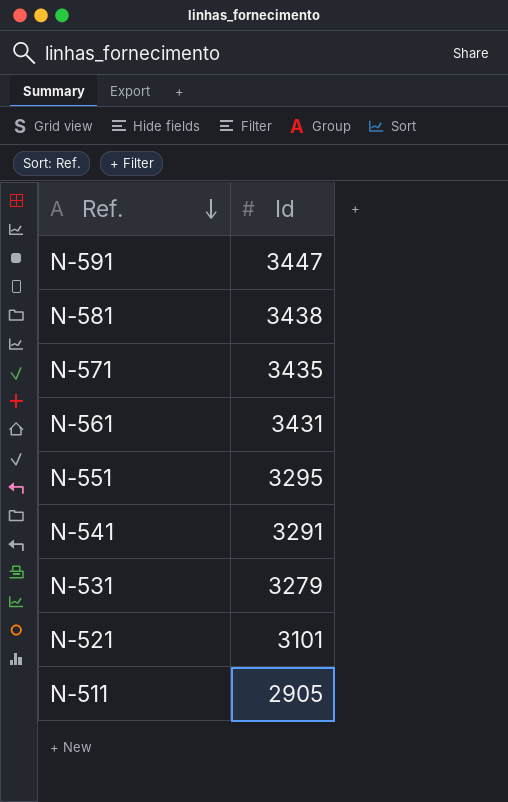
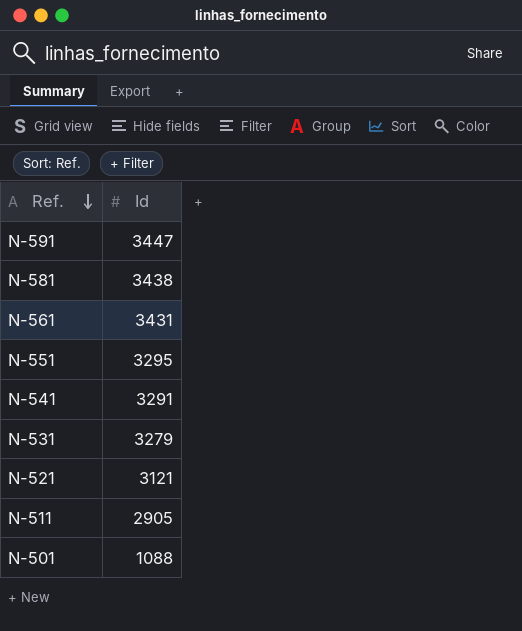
row N-571: 3435 -> none
N-521 | Id: 3101 -> 3121
row N-501: none -> 1088

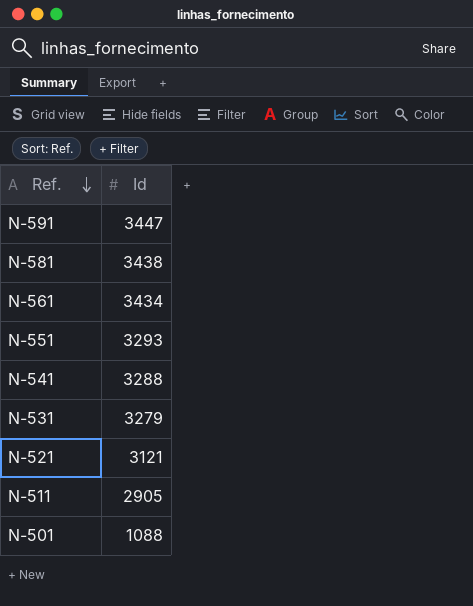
N-561 | Id: 3431 -> 3434
N-551 | Id: 3295 -> 3293
N-541 | Id: 3291 -> 3288

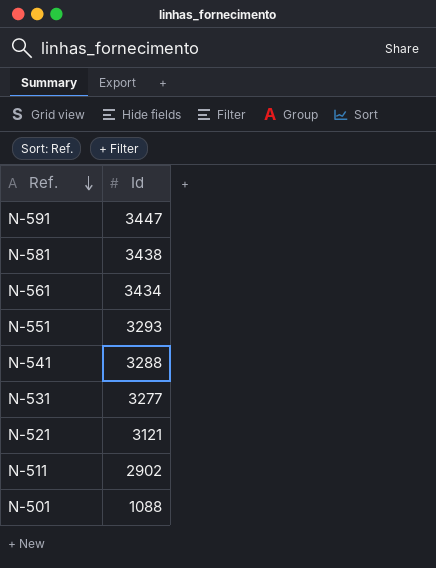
N-531 | Id: 3279 -> 3277
N-511 | Id: 2905 -> 2902

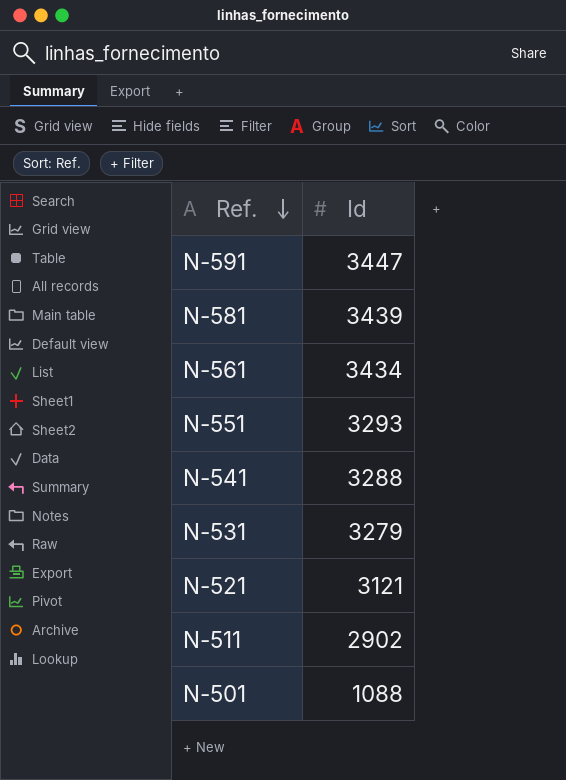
N-581 | Id: 3438 -> 3439
N-531 | Id: 3277 -> 3279

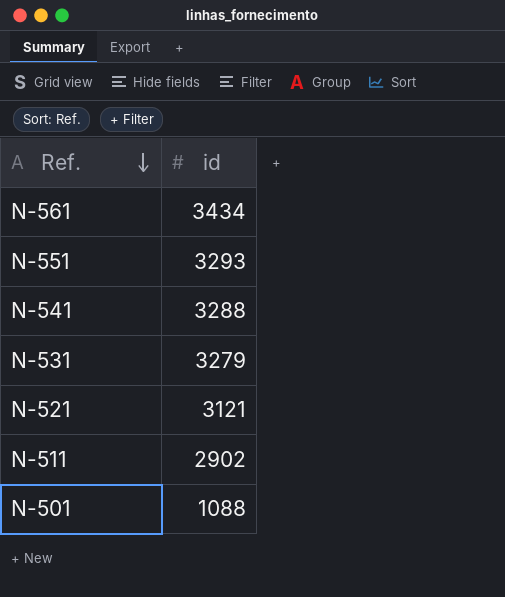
column name: Id -> id
row N-591: 3447 -> none
row N-581: 3439 -> none

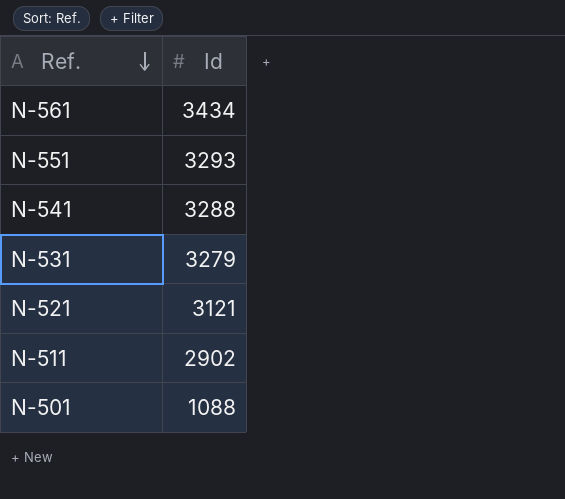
column name: id -> Id

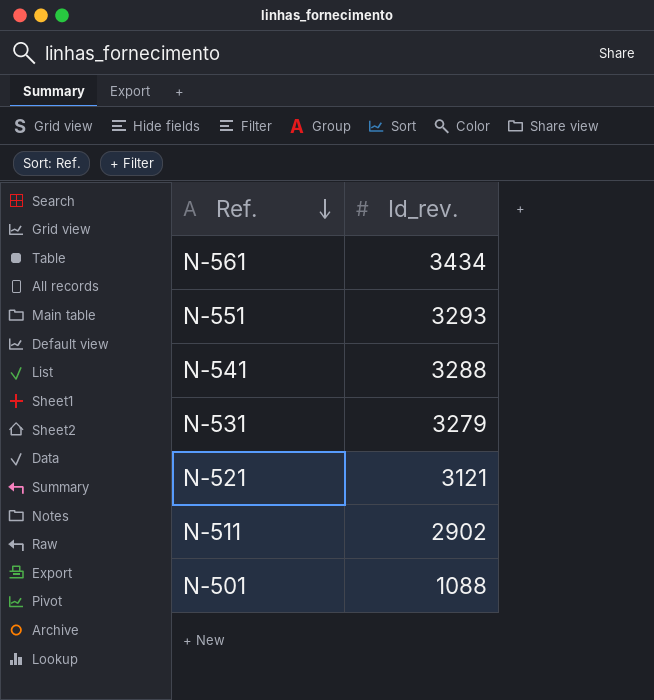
column name: Id -> Id_rev.

